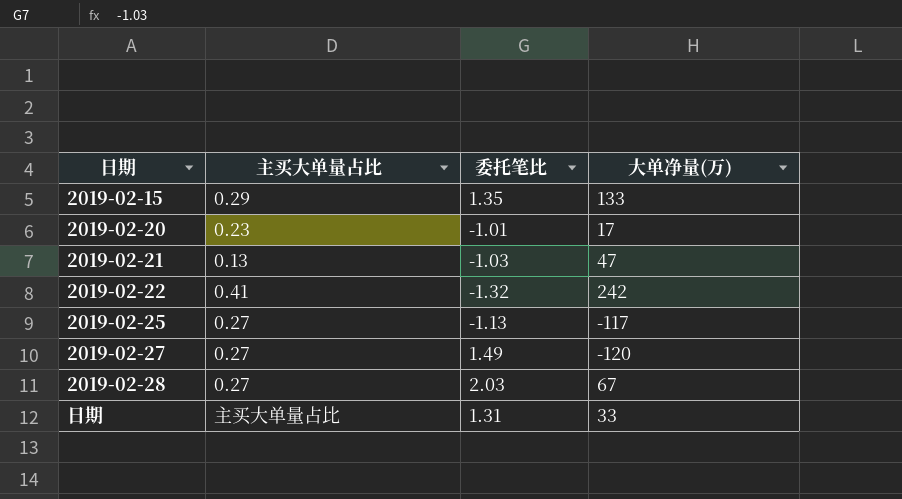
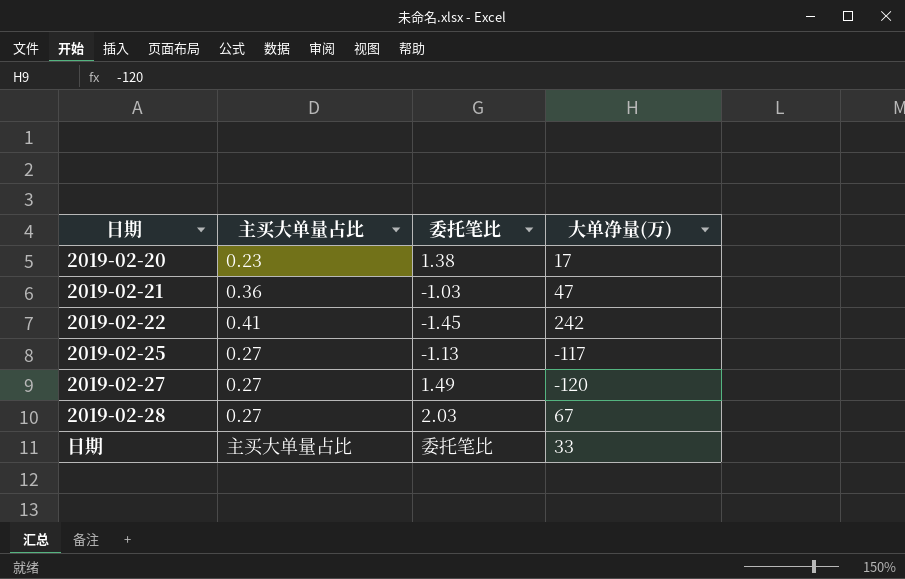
row 2019-02-15: 0.29 | 1.35 | 133 -> none
2019-02-20 | 委托笔比: -1.01 -> 1.38
2019-02-21 | 主买大单量占比: 0.13 -> 0.36
2019-02-22 | 委托笔比: -1.32 -> -1.45
日期 | 委托笔比: 1.31 -> 委托笔比

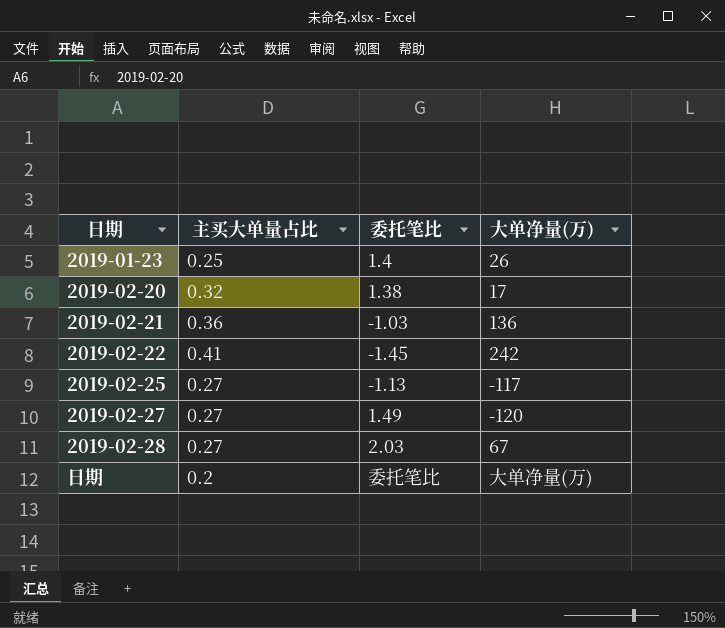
row 2019-01-23: none -> 0.25 | 1.4 | 26
2019-02-20 | 主买大单量占比: 0.23 -> 0.32
2019-02-21 | 大单净量(万): 47 -> 136
日期 | 主买大单量占比: 主买大单量占比 -> 0.2
日期 | 大单净量(万): 33 -> 大单净量(万)

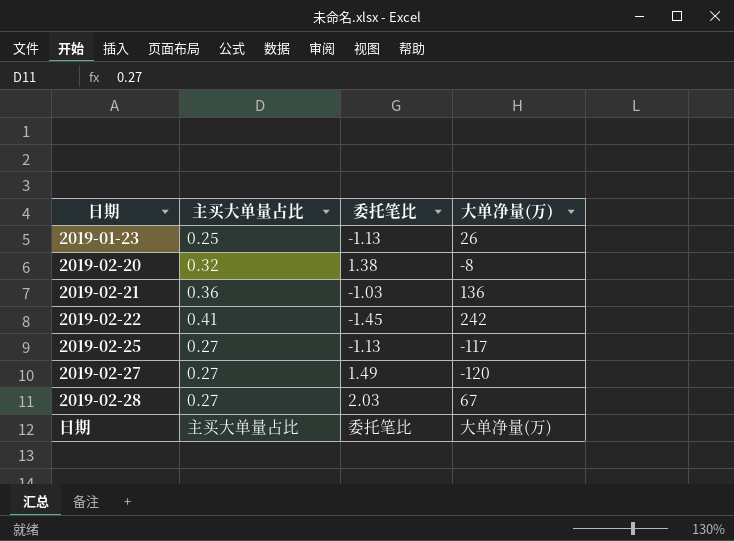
2019-01-23 | 委托笔比: 1.4 -> -1.13
2019-02-20 | 大单净量(万): 17 -> -8
日期 | 主买大单量占比: 0.2 -> 主买大单量占比

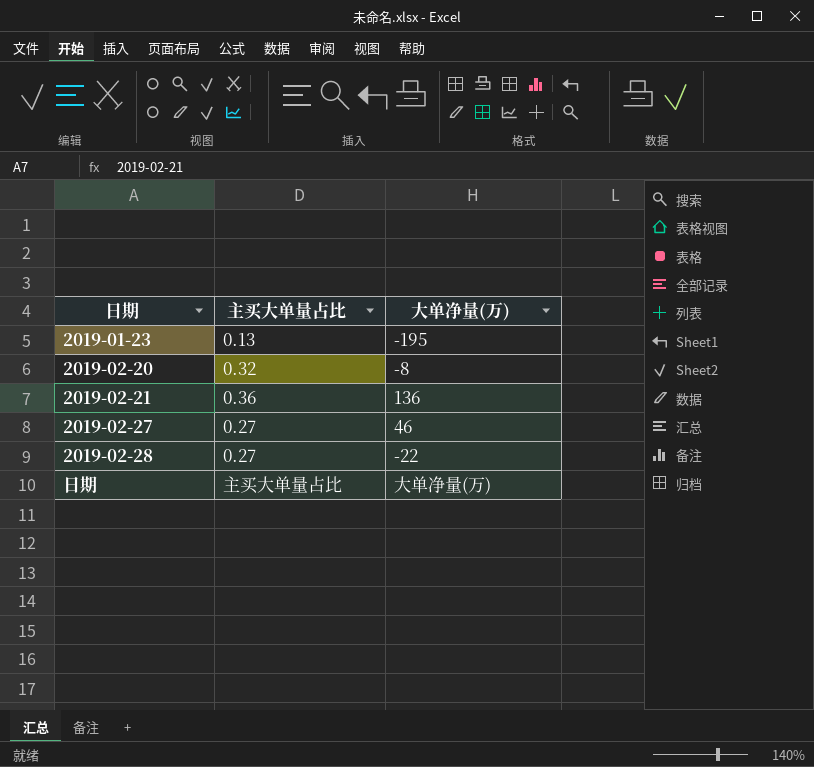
column 委托笔比 | position: 3 -> none
row 2019-02-22: 0.41 | -1.45 | 242 -> none
row 2019-02-25: 0.27 | -1.13 | -117 -> none
2019-01-23 | 主买大单量占比: 0.25 -> 0.13
2019-01-23 | 大单净量(万): 26 -> -195
2019-02-27 | 大单净量(万): -120 -> 46
2019-02-28 | 大单净量(万): 67 -> -22

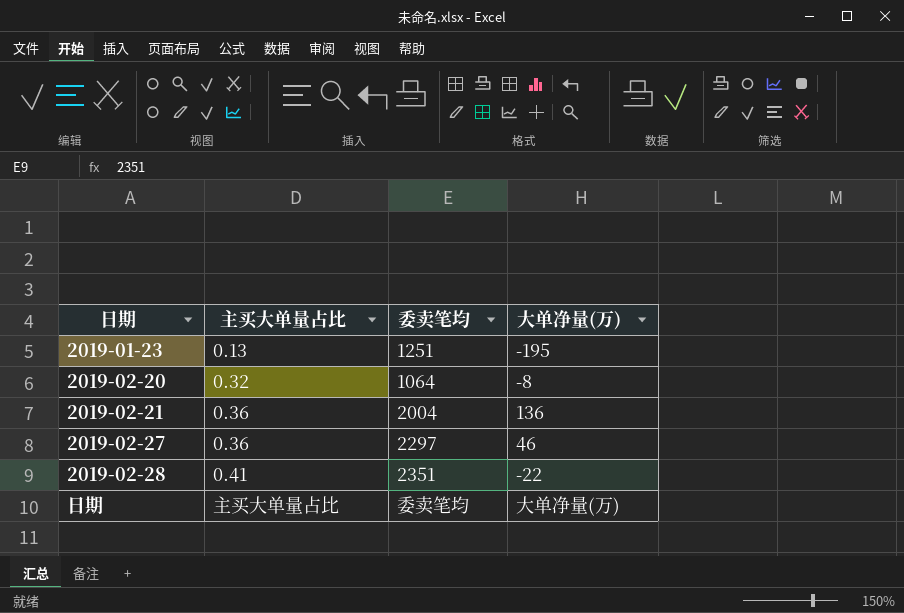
column 委卖笔均 | position: none -> 3
2019-02-27 | 主买大单量占比: 0.27 -> 0.36
2019-02-28 | 主买大单量占比: 0.27 -> 0.41

